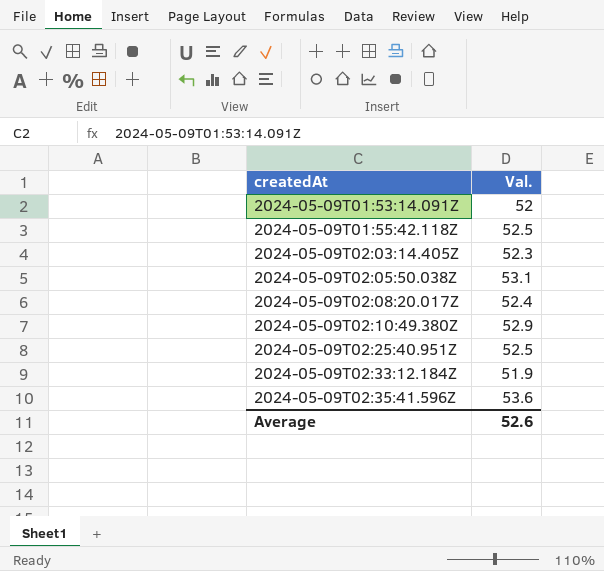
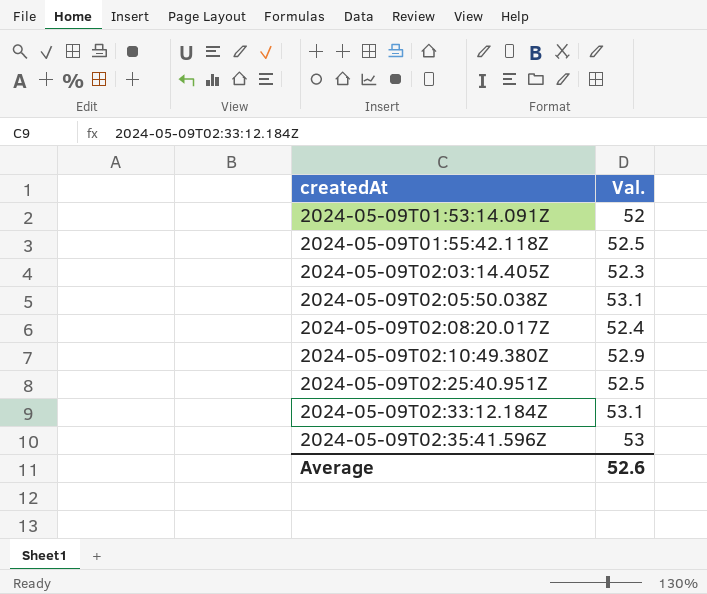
2024-05-09T02:33:12.184Z | Val.: 51.9 -> 53.1
2024-05-09T02:35:41.596Z | Val.: 53.6 -> 53

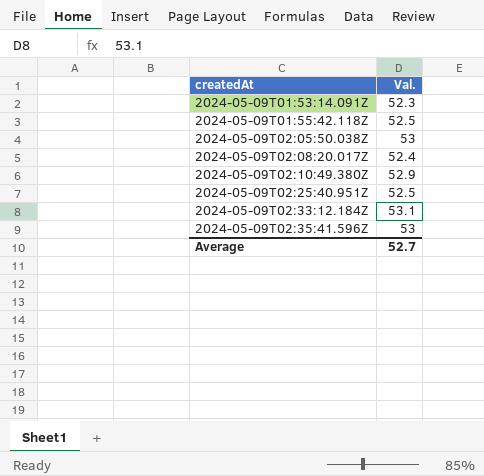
row 2024-05-09T02:03:14.405Z: 52.3 -> none
2024-05-09T01:53:14.091Z | Val.: 52 -> 52.3
2024-05-09T02:05:50.038Z | Val.: 53.1 -> 53
Average | Val.: 52.6 -> 52.7

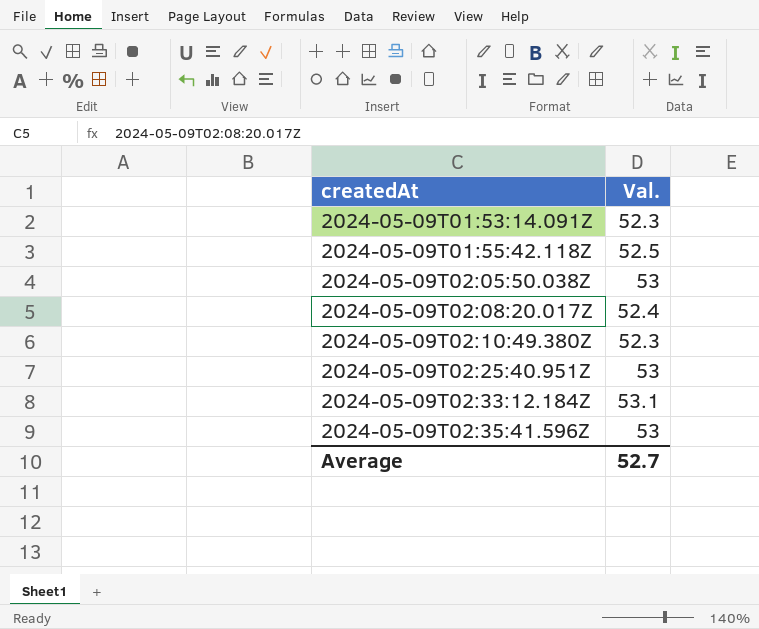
2024-05-09T02:10:49.380Z | Val.: 52.9 -> 52.3
2024-05-09T02:25:40.951Z | Val.: 52.5 -> 53

